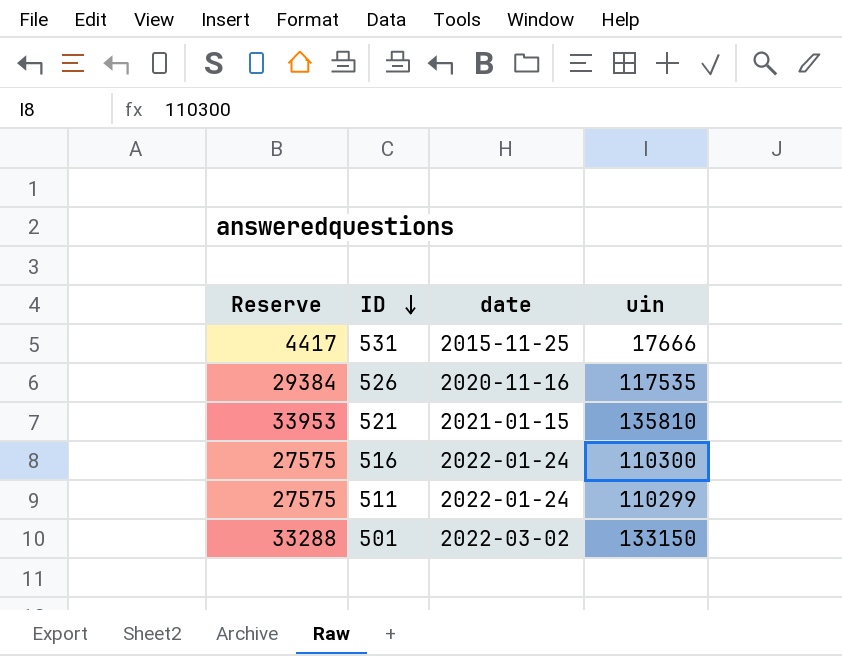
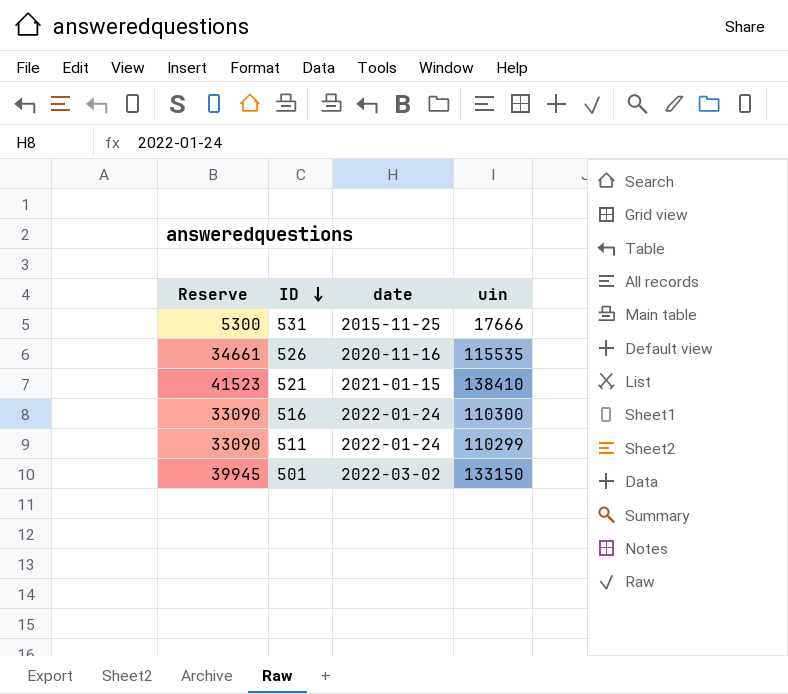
column Reserve | formula: [uin] * 0.25 -> [uin] * 0.3
526 | uin: 117535 -> 115535
521 | uin: 135810 -> 138410

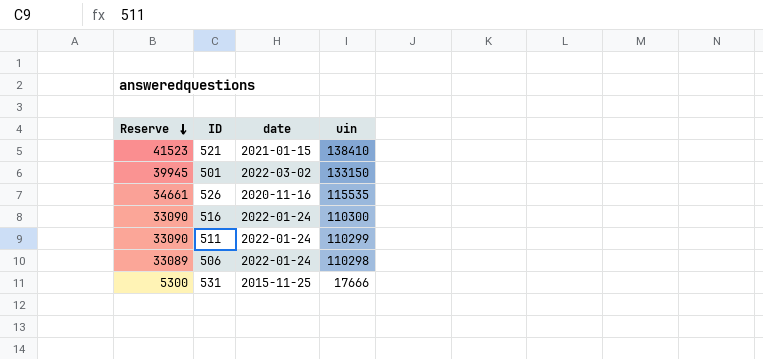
row order: ID descending -> Reserve descending
row 506: none -> 33089 | 2022-01-24 | 110298

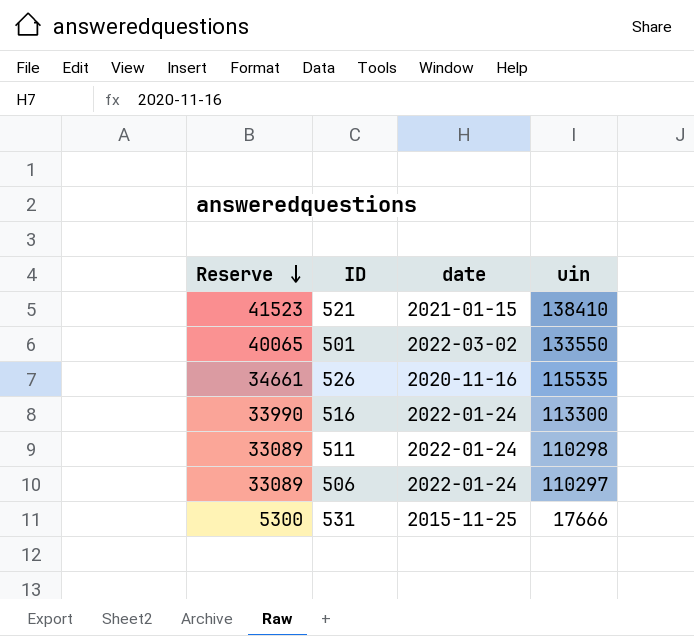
501 | Reserve: 39945 -> 40065
501 | uin: 133150 -> 133550
516 | Reserve: 33090 -> 33990
516 | uin: 110300 -> 113300
511 | Reserve: 33090 -> 33089
511 | uin: 110299 -> 110298
506 | uin: 110298 -> 110297

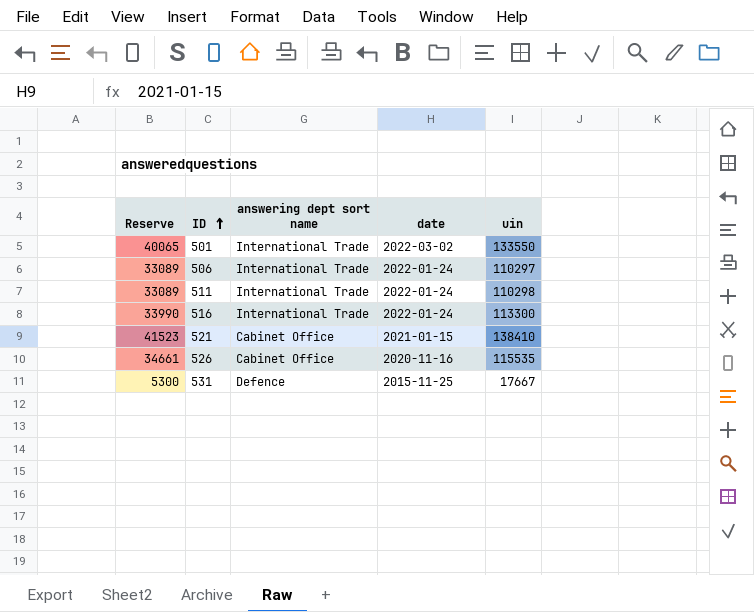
row order: Reserve descending -> ID ascending
column answering dept sort name | position: none -> 3
531 | uin: 17666 -> 17667

